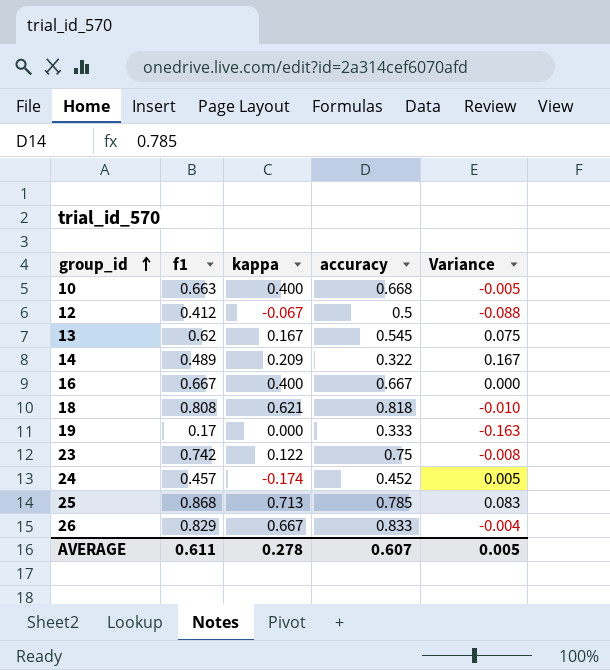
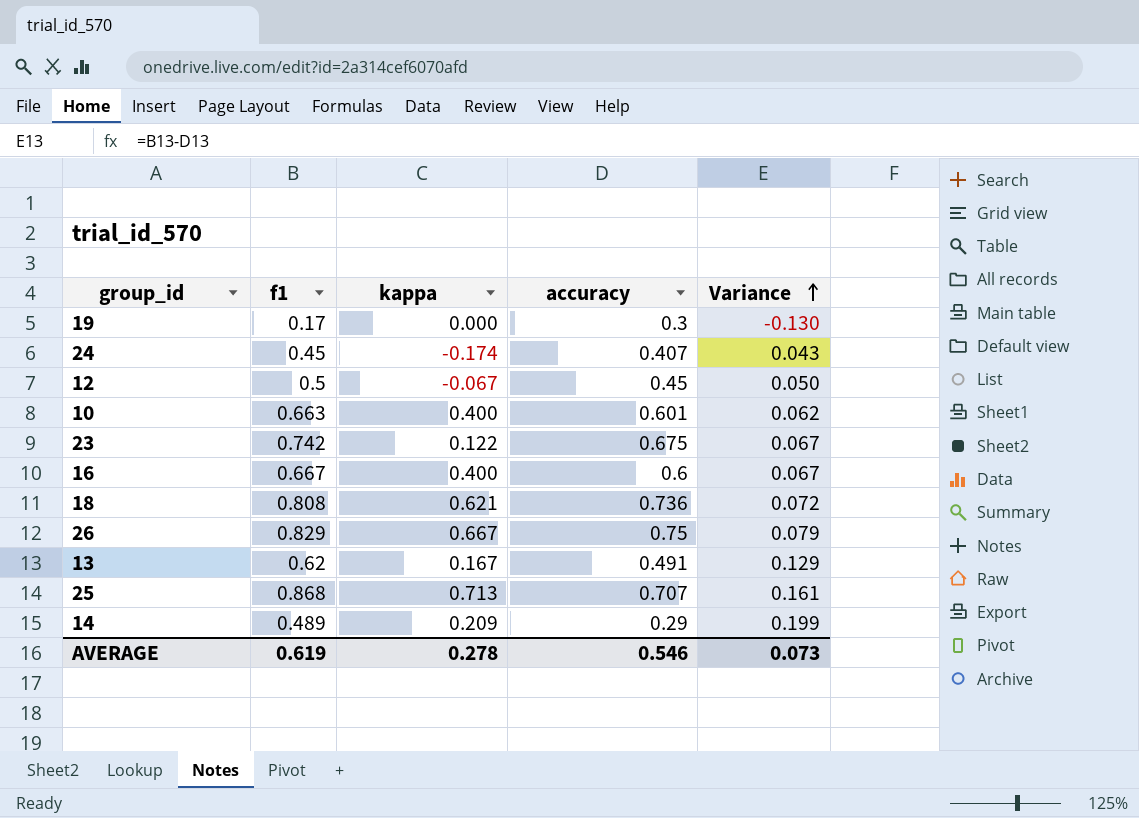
row order: group_id ascending -> Variance ascending
19 | accuracy: 0.333 -> 0.3
19 | Variance: -0.163 -> -0.130
24 | f1: 0.457 -> 0.45
24 | accuracy: 0.452 -> 0.407
24 | Variance: 0.005 -> 0.043
12 | f1: 0.412 -> 0.5
12 | accuracy: 0.5 -> 0.45
12 | Variance: -0.088 -> 0.050
10 | accuracy: 0.668 -> 0.601
10 | Variance: -0.005 -> 0.062
23 | accuracy: 0.75 -> 0.675
23 | Variance: -0.008 -> 0.067
16 | accuracy: 0.667 -> 0.6
16 | Variance: 0.000 -> 0.067
18 | accuracy: 0.818 -> 0.736
18 | Variance: -0.010 -> 0.072
26 | accuracy: 0.833 -> 0.75
26 | Variance: -0.004 -> 0.079
13 | accuracy: 0.545 -> 0.491
13 | Variance: 0.075 -> 0.129
25 | accuracy: 0.785 -> 0.707
25 | Variance: 0.083 -> 0.161
14 | accuracy: 0.322 -> 0.29
14 | Variance: 0.167 -> 0.199
AVERAGE | f1: 0.611 -> 0.619
AVERAGE | accuracy: 0.607 -> 0.546
AVERAGE | Variance: 0.005 -> 0.073

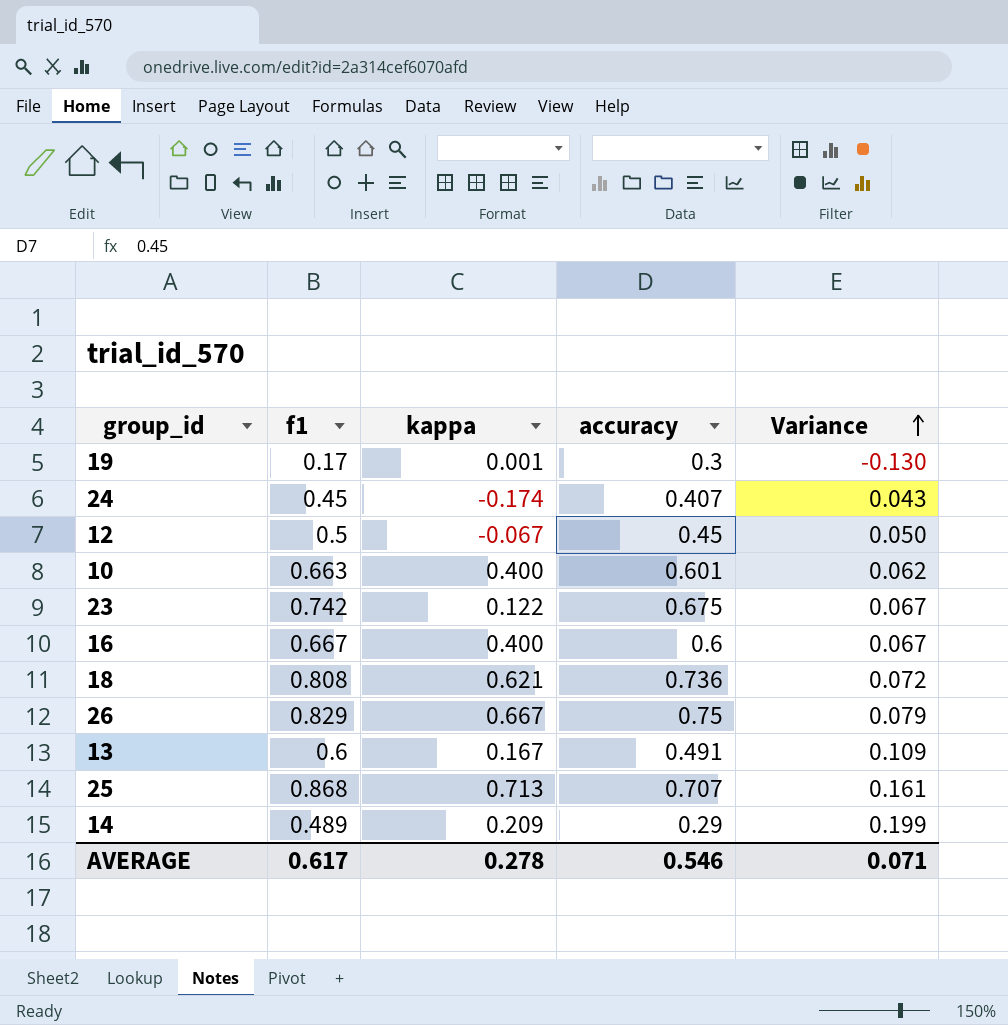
19 | kappa: 0.000 -> 0.001
13 | f1: 0.62 -> 0.6
13 | Variance: 0.129 -> 0.109
AVERAGE | f1: 0.619 -> 0.617
AVERAGE | Variance: 0.073 -> 0.071

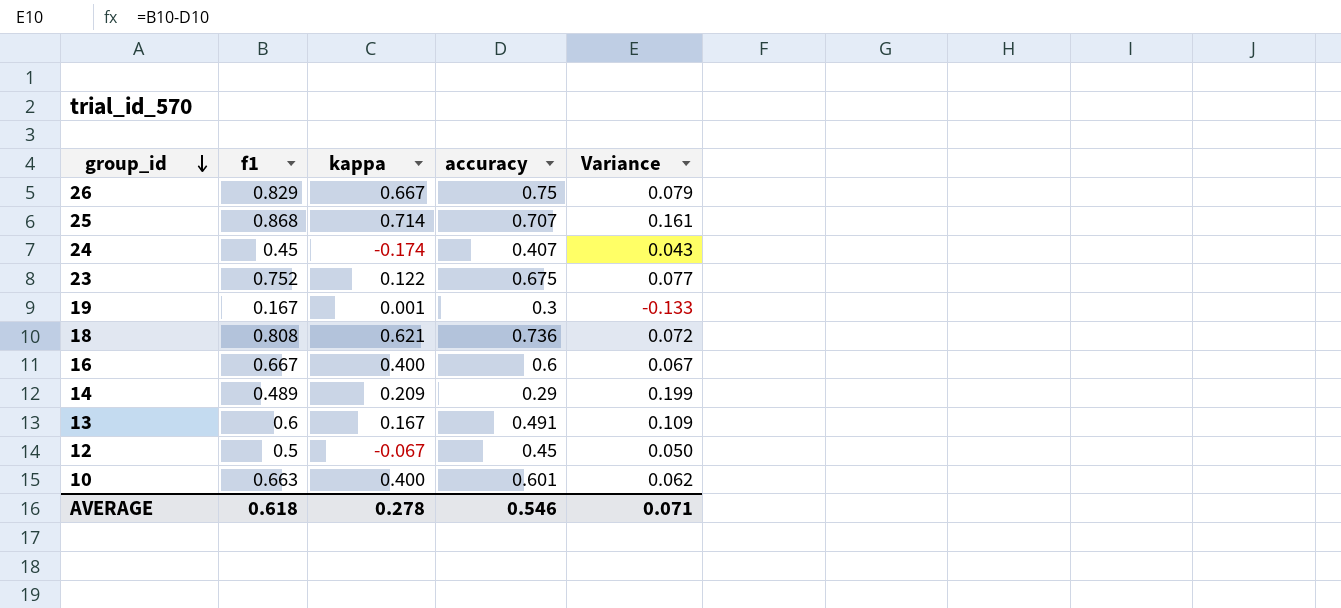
row order: Variance ascending -> group_id descending
25 | kappa: 0.713 -> 0.714
23 | f1: 0.742 -> 0.752
23 | Variance: 0.067 -> 0.077
19 | f1: 0.17 -> 0.167
19 | Variance: -0.130 -> -0.133
AVERAGE | f1: 0.617 -> 0.618

